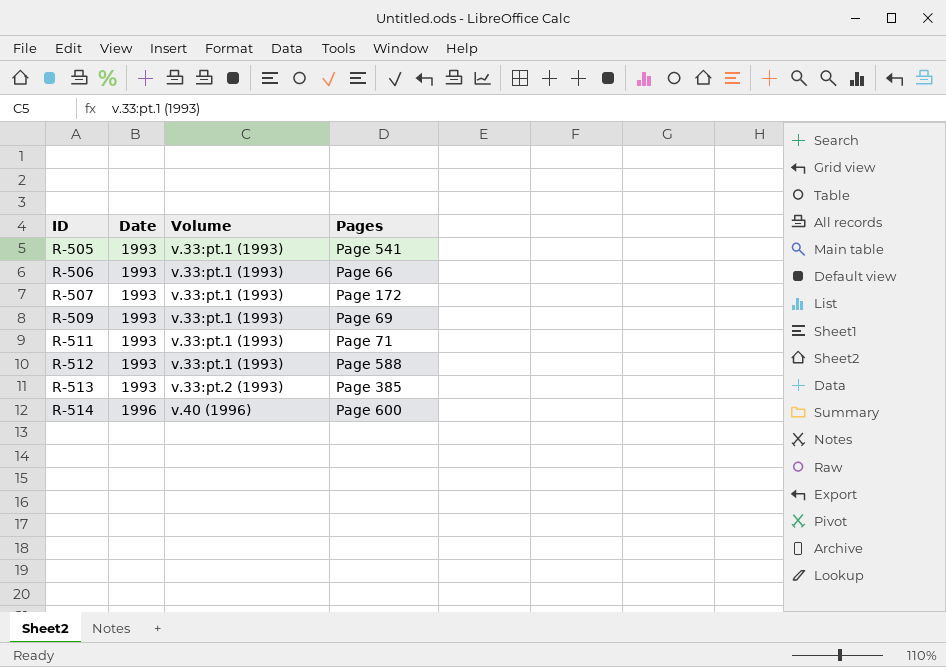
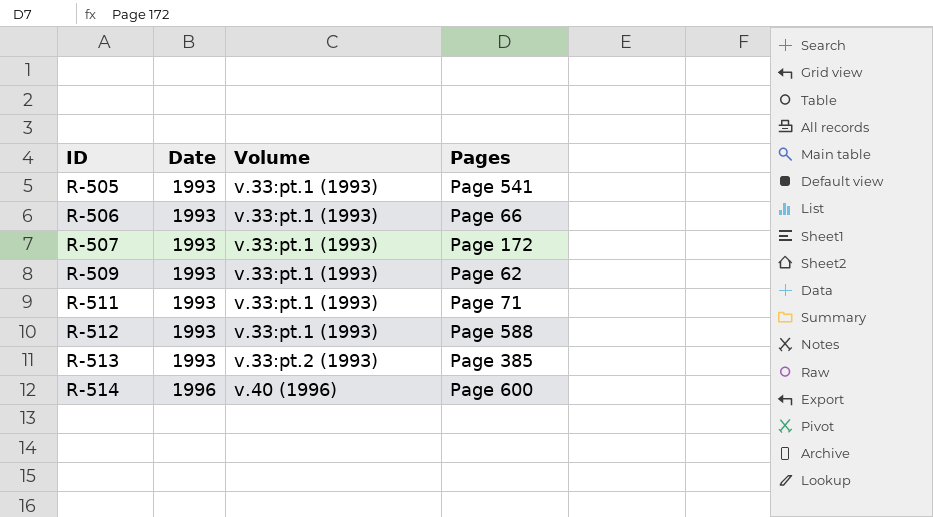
R-509 | Pages: Page 69 -> Page 62

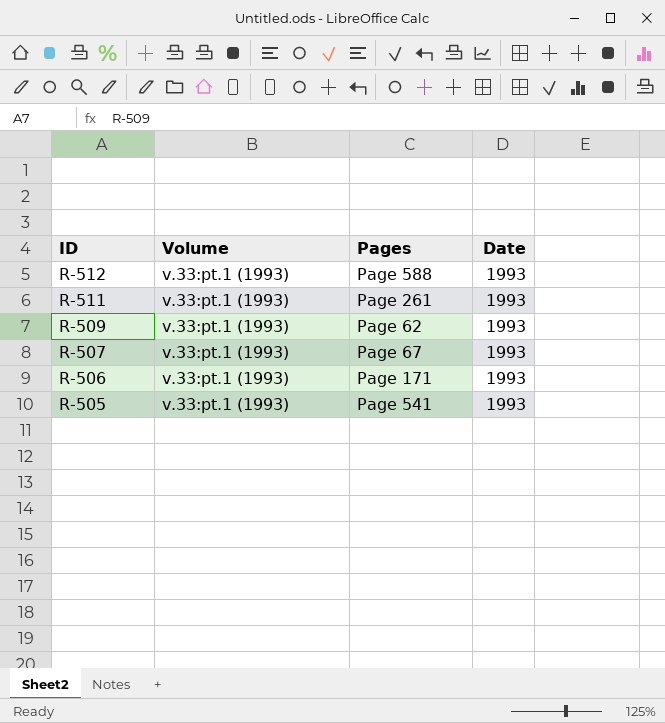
row order: ID ascending -> ID descending
column Date | position: 2 -> 4
row R-513: 1993 | v.33:pt.2 (1993) | Page 385 -> none
row R-514: 1996 | v.40 (1996) | Page 600 -> none
R-511 | Pages: Page 71 -> Page 261
R-507 | Pages: Page 172 -> Page 67
R-506 | Pages: Page 66 -> Page 171

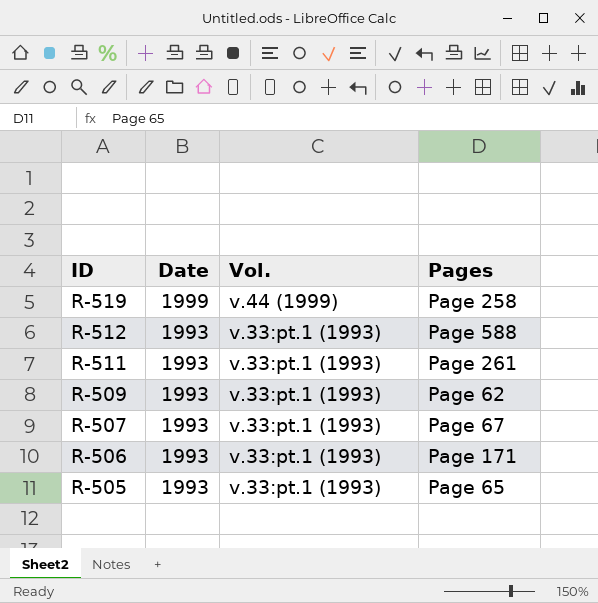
column Date | position: 4 -> 2
column name: Volume -> Vol.
row R-519: none -> 1999 | v.44 (1999) | Page 258
R-505 | Pages: Page 541 -> Page 65

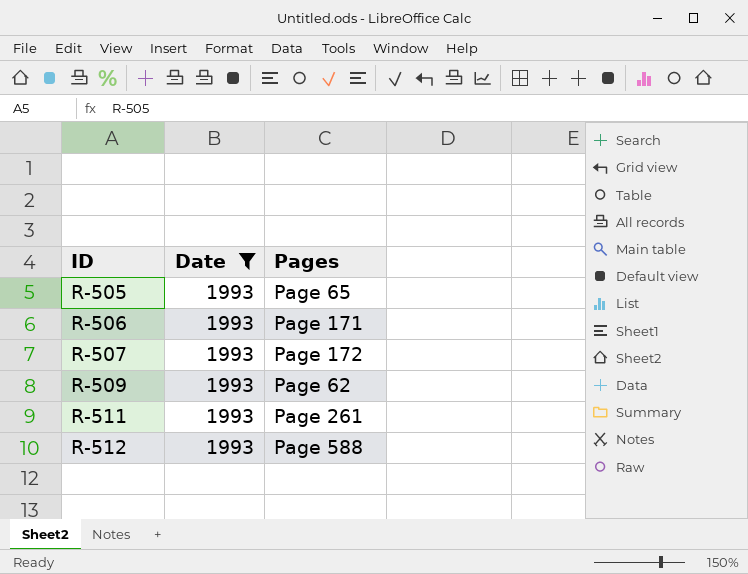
filter: none -> Date = 1993
row order: ID descending -> ID ascending
column Vol. | position: 3 -> none
R-507 | Pages: Page 67 -> Page 172

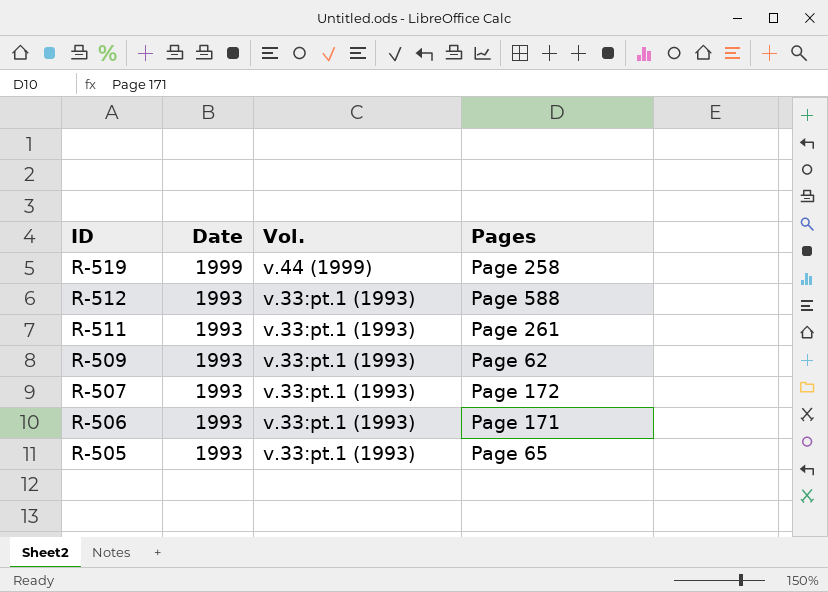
filter: Date = 1993 -> none
row order: ID ascending -> ID descending
column Vol. | position: none -> 3

